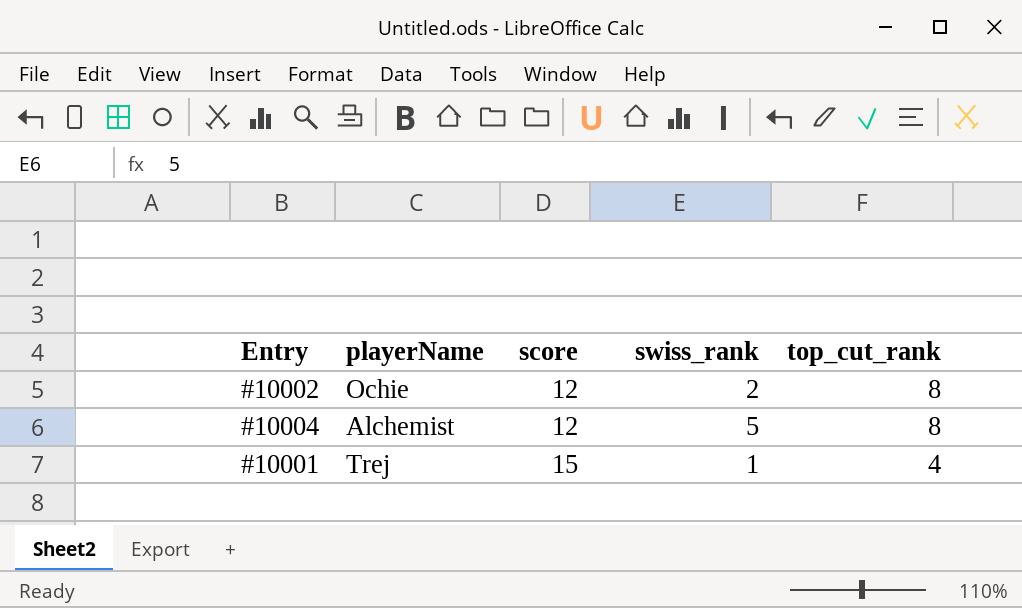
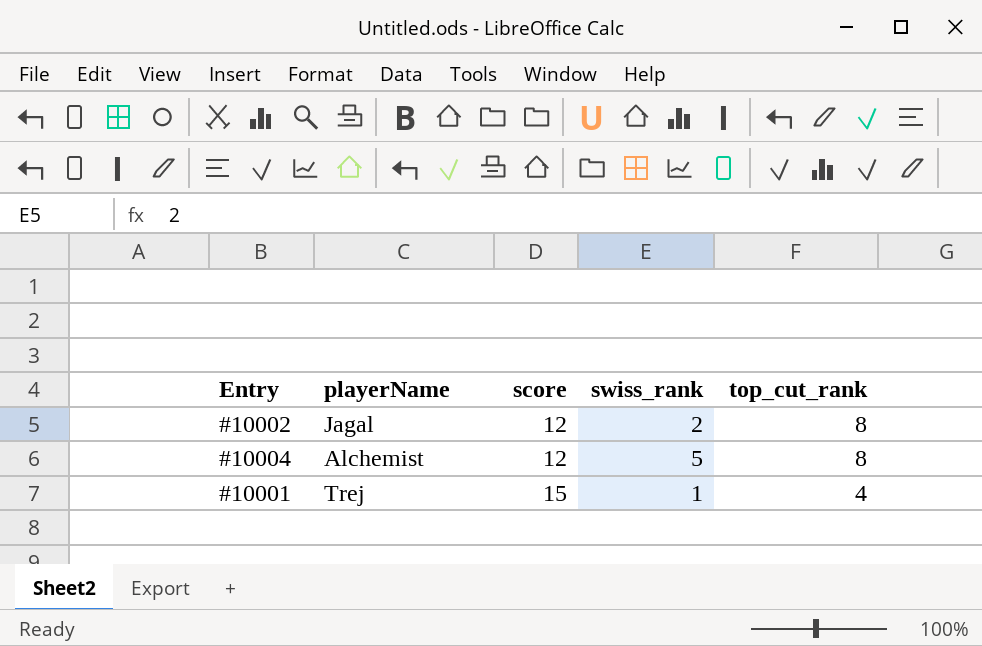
#10002 | playerName: Ochie -> Jagal

